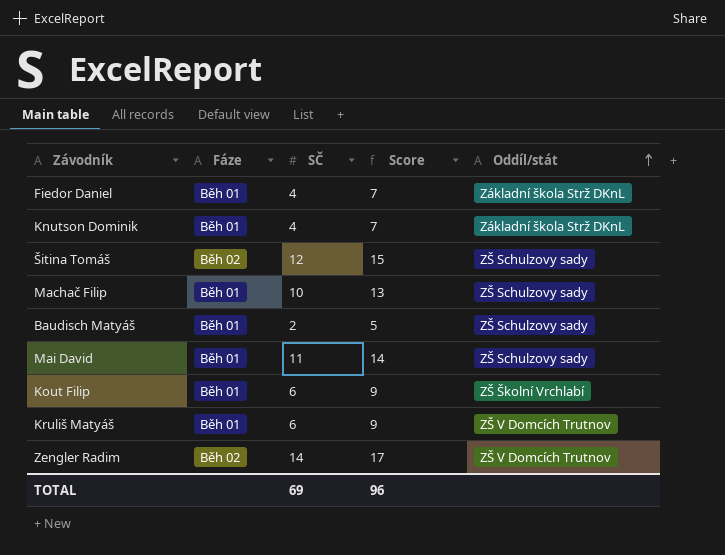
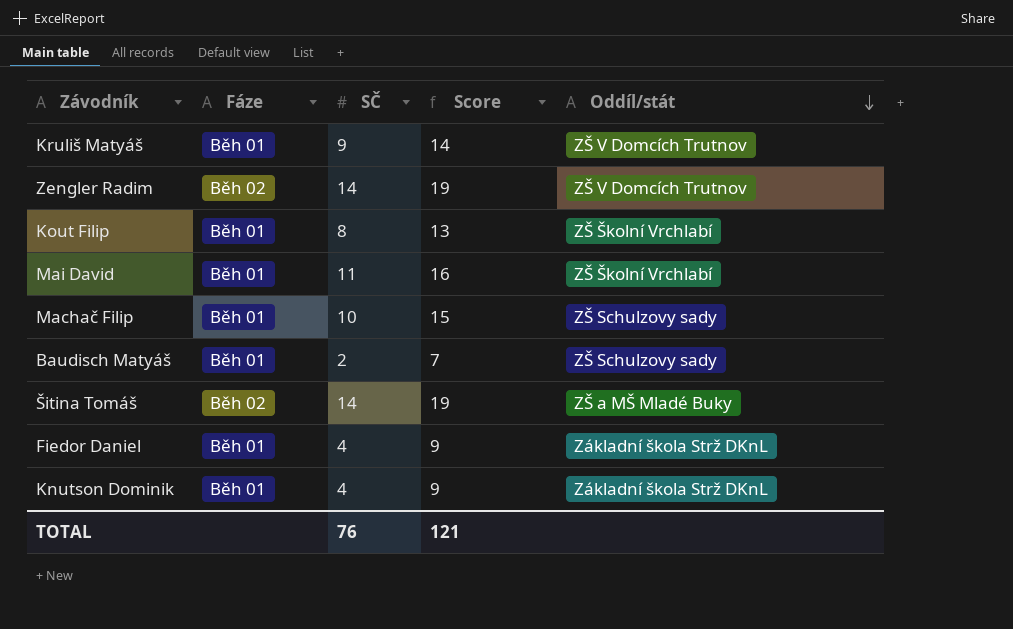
row order: Oddíl/stát ascending -> Oddíl/stát descending
column Score | formula: [SČ] + 3 -> [SČ] + 5
Kruliš Matyáš | SČ: 6 -> 9
Kout Filip | SČ: 6 -> 8
Mai David | Oddíl/stát: ZŠ Schulzovy sady -> ZŠ Školní Vrchlabí
Šitina Tomáš | SČ: 12 -> 14
Šitina Tomáš | Oddíl/stát: ZŠ Schulzovy sady -> ZŠ a MŠ Mladé Buky
TOTAL | SČ: 69 -> 76
TOTAL | Score: 96 -> 121

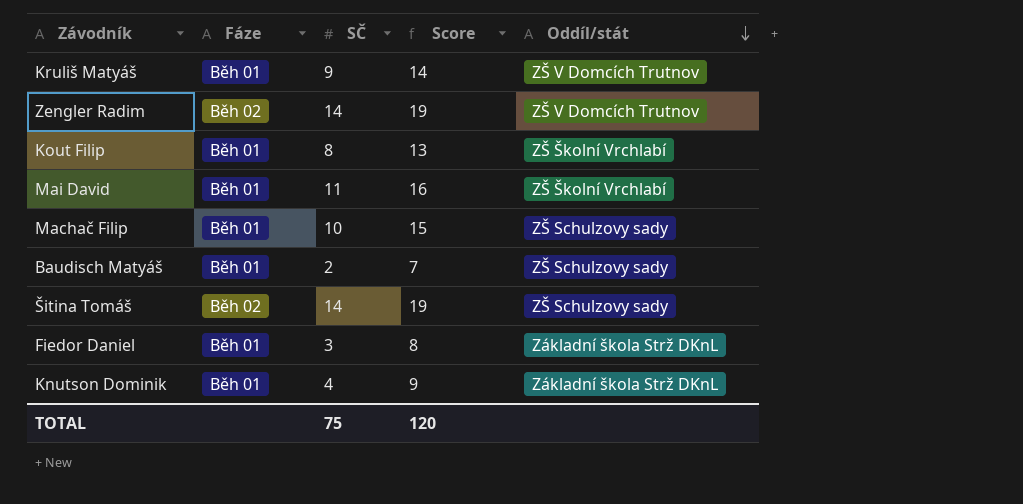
Šitina Tomáš | Oddíl/stát: ZŠ a MŠ Mladé Buky -> ZŠ Schulzovy sady
Fiedor Daniel | SČ: 4 -> 3
Fiedor Daniel | Score: 9 -> 8
TOTAL | SČ: 76 -> 75
TOTAL | Score: 121 -> 120

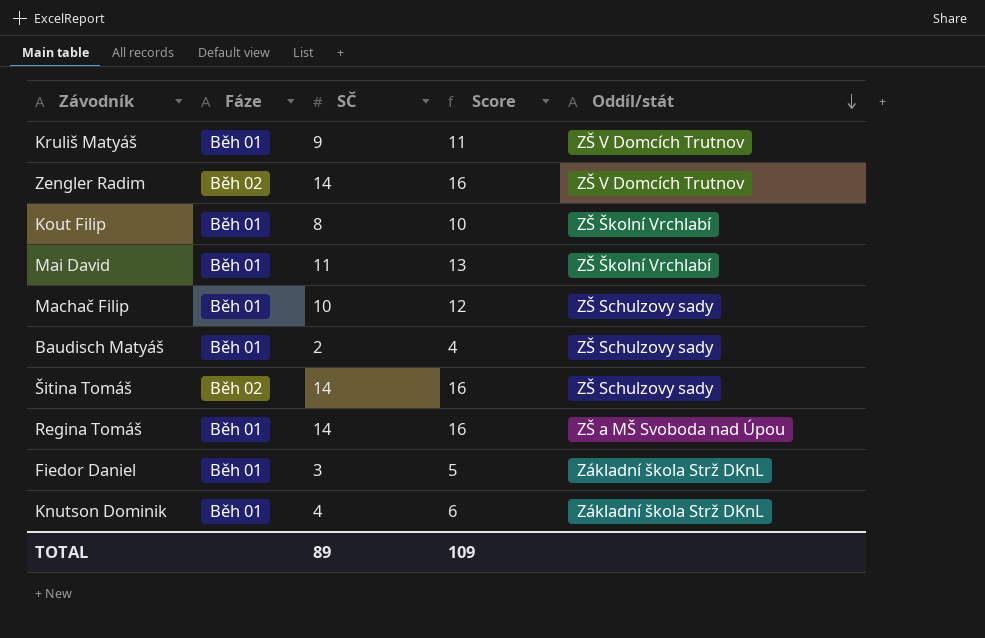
column Score | formula: [SČ] + 5 -> [SČ] + 2
row Regina Tomáš: none -> Běh 01 | 14 | 16 | ZŠ a MŠ Svoboda nad Úpou
TOTAL | SČ: 75 -> 89
TOTAL | Score: 120 -> 109

